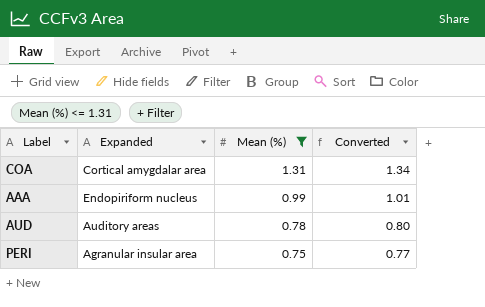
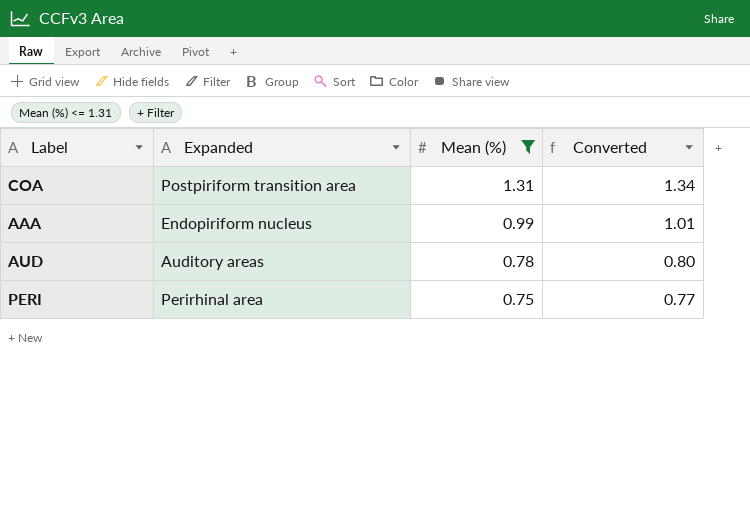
COA | Expanded: Cortical amygdalar area -> Postpiriform transition area
PERI | Expanded: Agranular insular area -> Perirhinal area

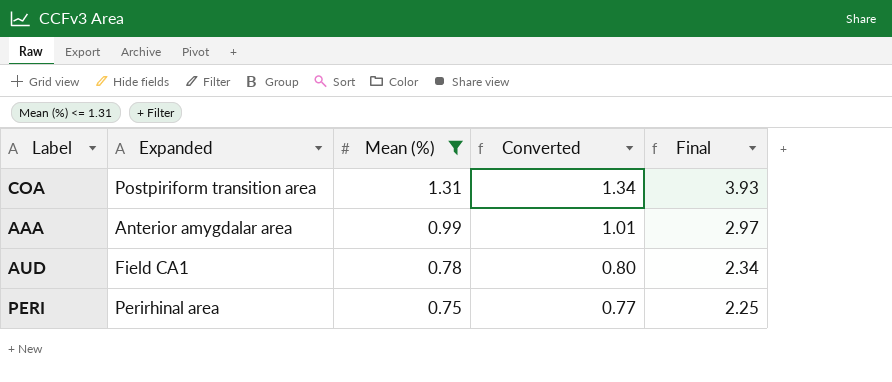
column Final | formula: none -> [Mean (%)] * 3
AAA | Expanded: Endopiriform nucleus -> Anterior amygdalar area
AUD | Expanded: Auditory areas -> Field CA1

